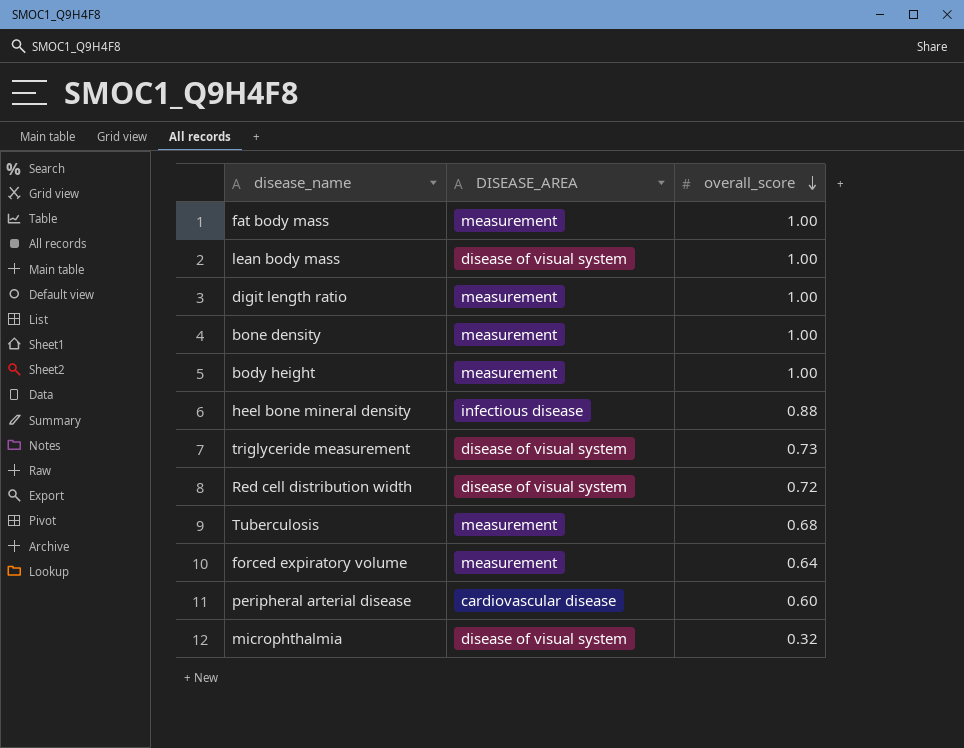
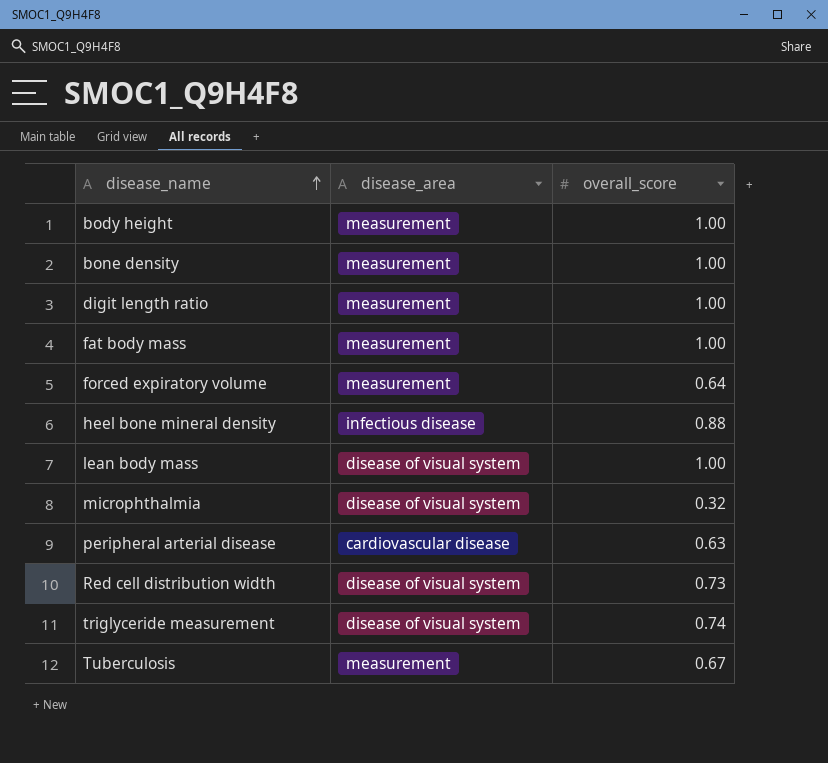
row order: overall_score descending -> disease_name ascending
column name: DISEASE_AREA -> disease_area
peripheral arterial disease | overall_score: 0.60 -> 0.63
Red cell distribution width | overall_score: 0.72 -> 0.73
triglyceride measurement | overall_score: 0.73 -> 0.74
Tuberculosis | overall_score: 0.68 -> 0.67

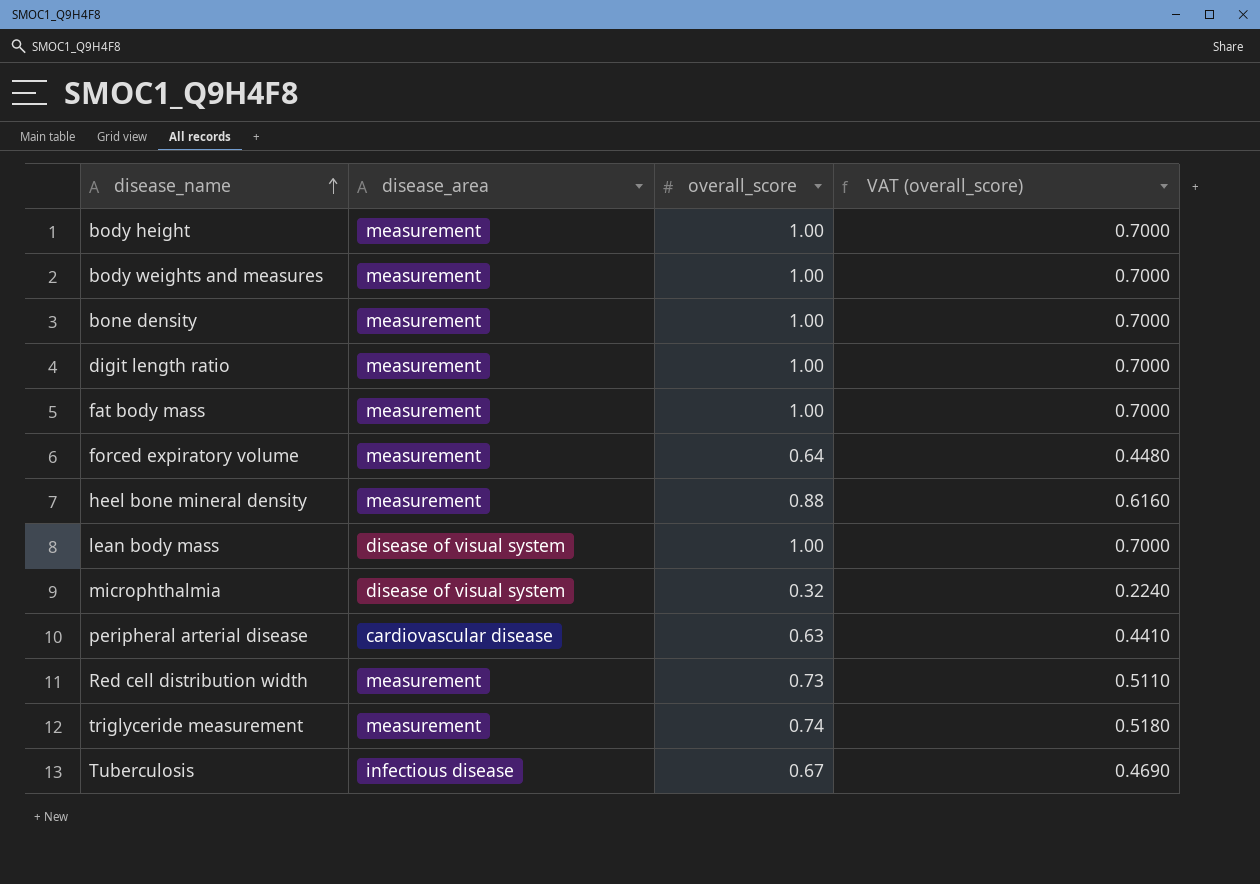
column VAT (overall_score) | formula: none -> [overall_score] * 0.7
row body weights and measures: none -> measurement | 1.00 | 0.7000
heel bone mineral density | disease_area: infectious disease -> measurement
Red cell distribution width | disease_area: disease of visual system -> measurement
triglyceride measurement | disease_area: disease of visual system -> measurement
Tuberculosis | disease_area: measurement -> infectious disease

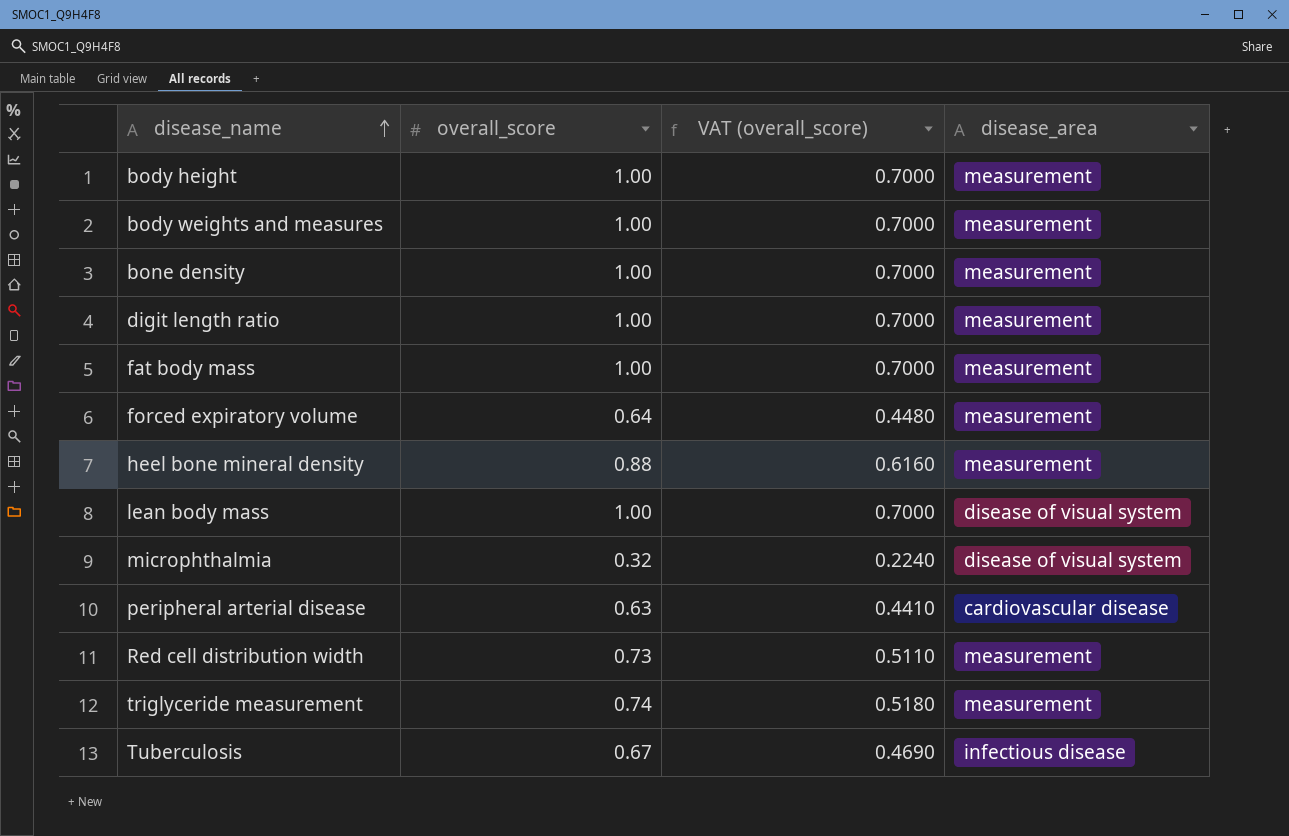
column disease_area | position: 2 -> 4

